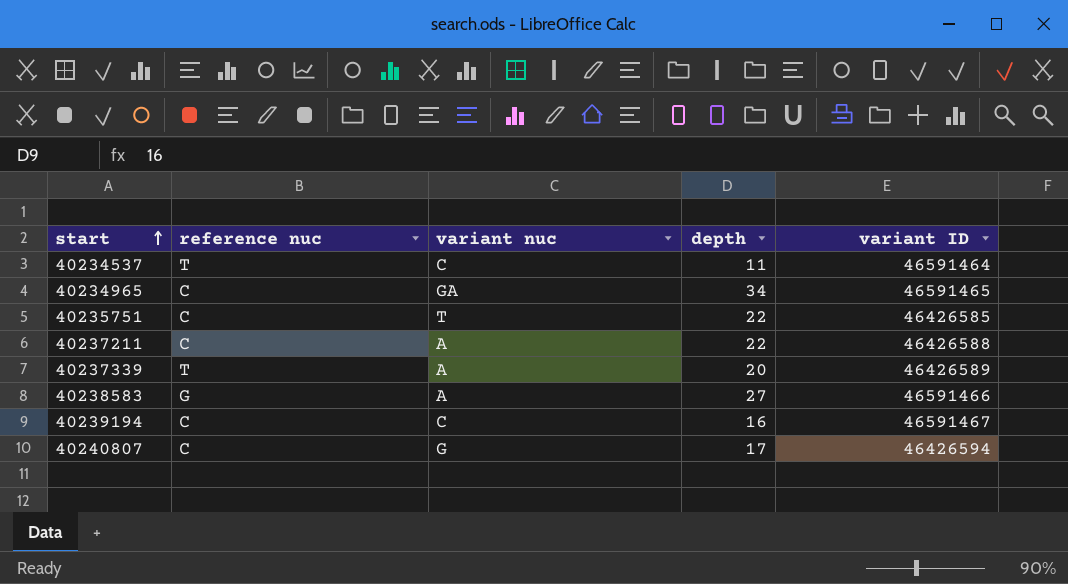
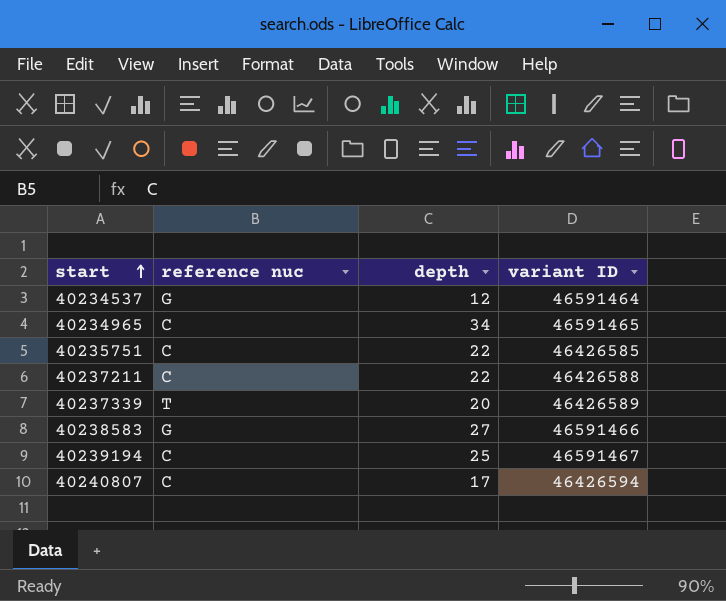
column variant nuc | position: 3 -> none
40234537 | reference nuc: T -> G
40234537 | depth: 11 -> 12
40239194 | depth: 16 -> 25

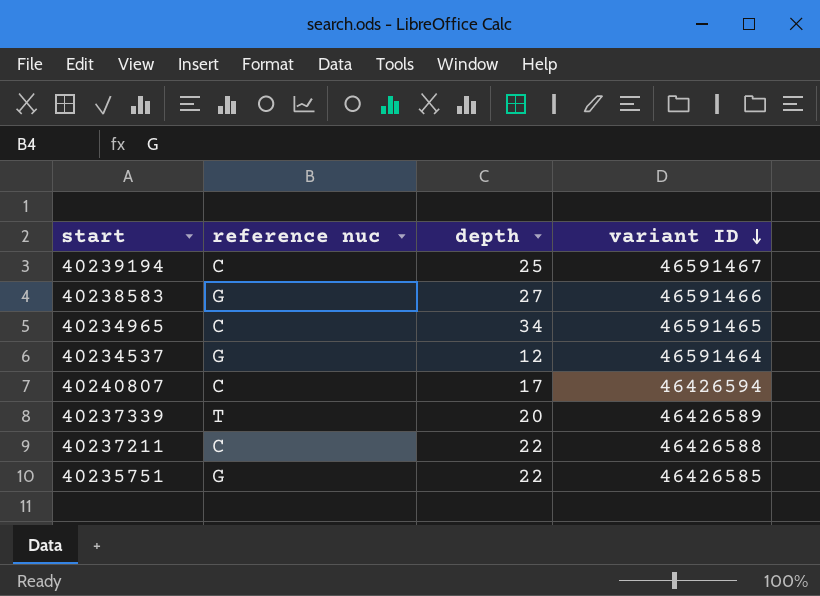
row order: start ascending -> variant ID descending
40235751 | reference nuc: C -> G

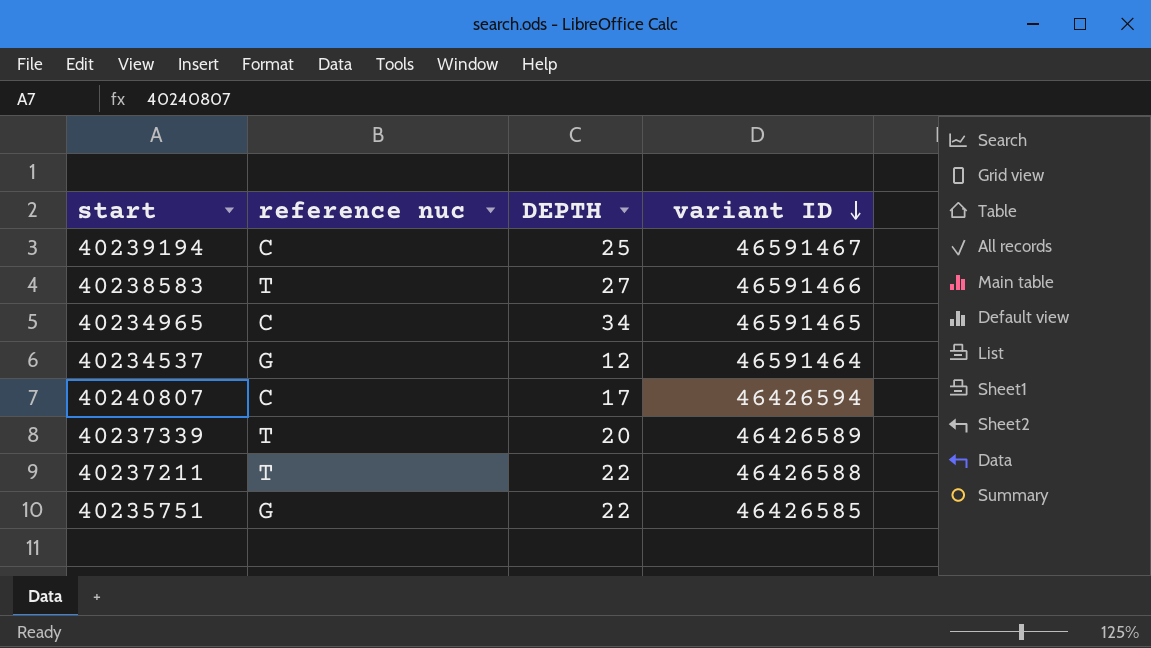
column name: depth -> DEPTH
40238583 | reference nuc: G -> T
40237211 | reference nuc: C -> T

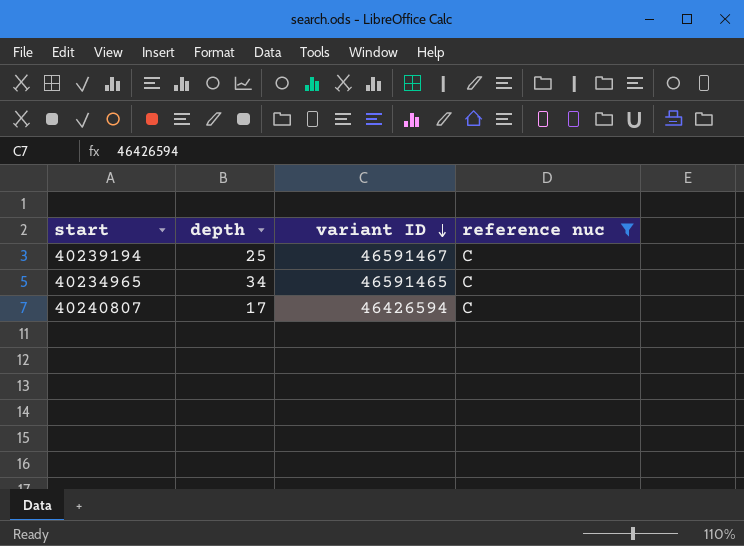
filter: none -> reference nuc = C
column name: DEPTH -> depth
column reference nuc | position: 2 -> 4

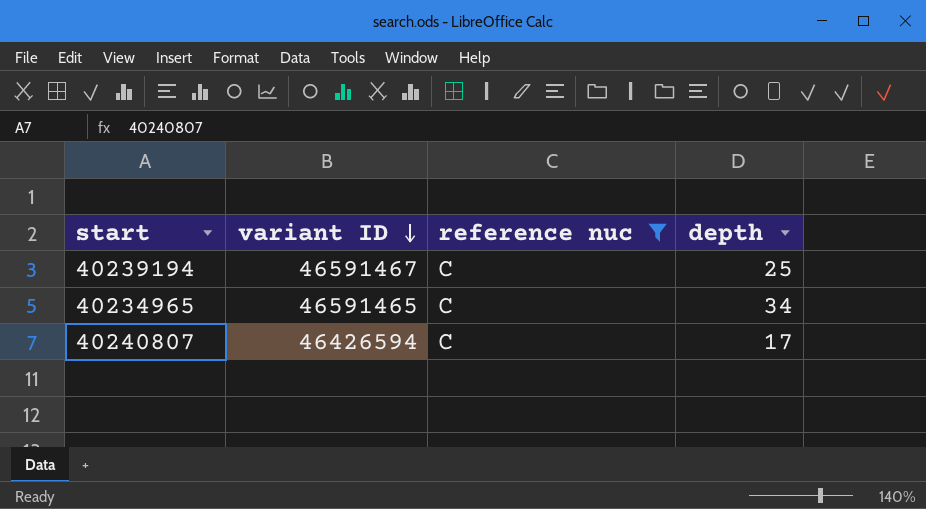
column depth | position: 2 -> 4

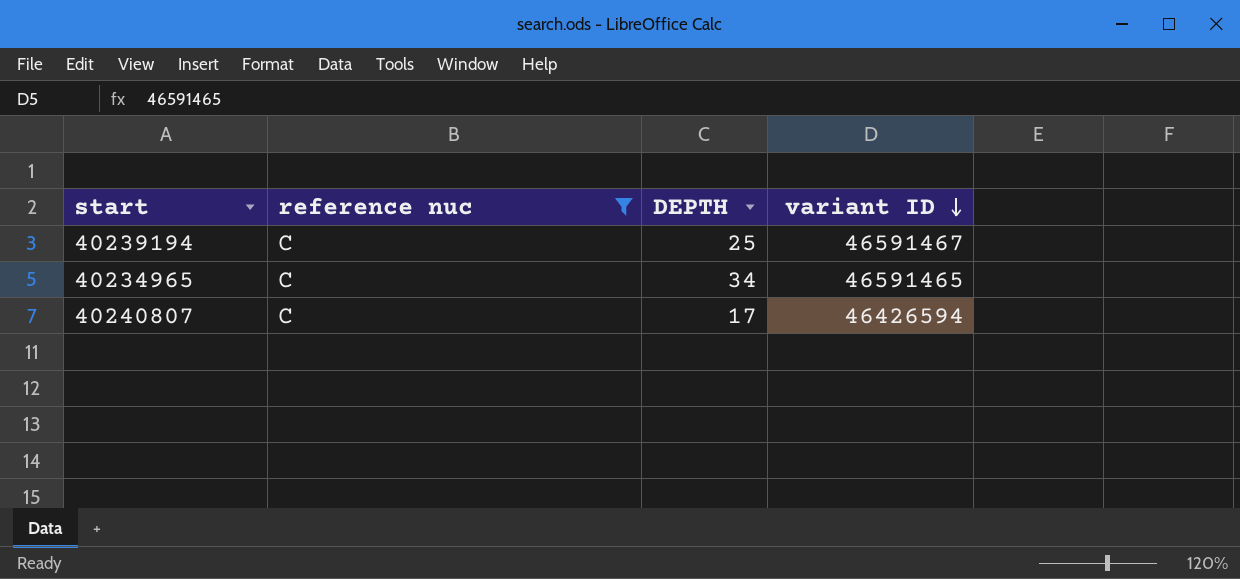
column name: depth -> DEPTH
column variant ID | position: 2 -> 4

